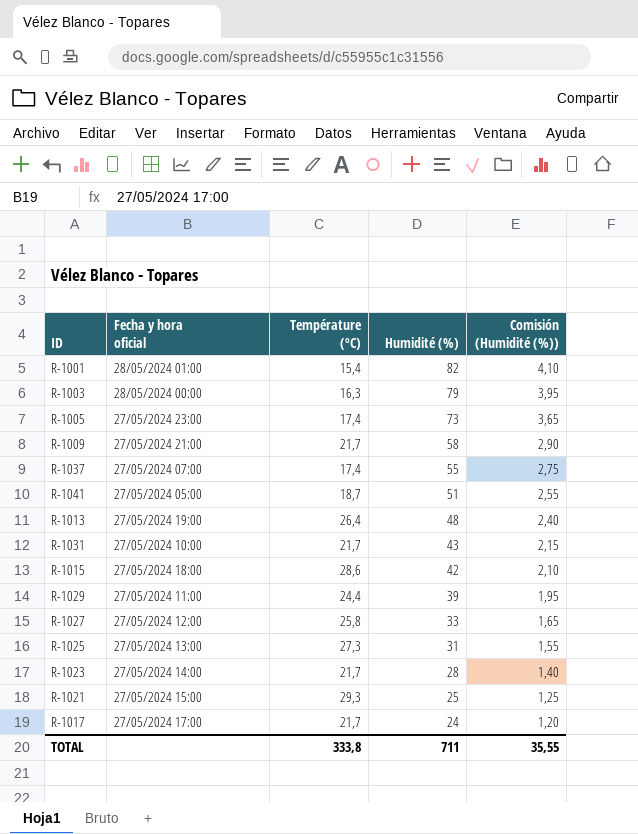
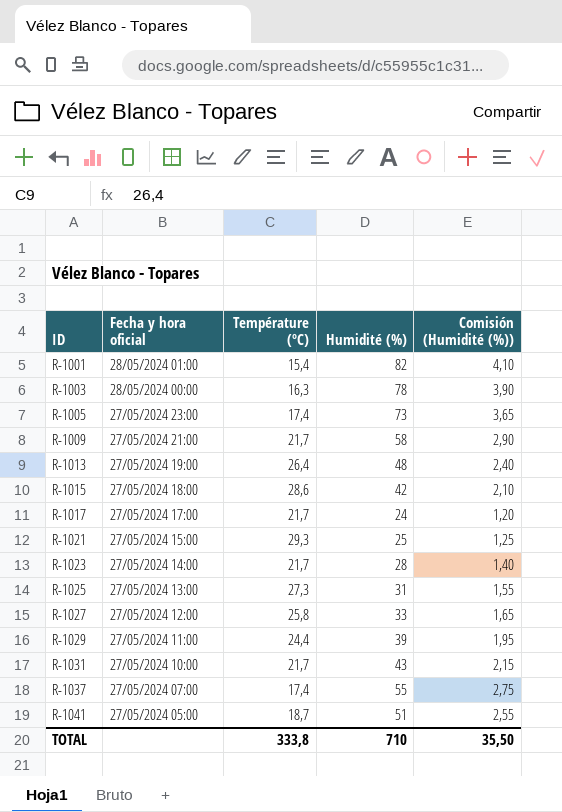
row order: Humidité (%) descending -> ID ascending
R-1003 | Humidité (%): 79 -> 78
R-1003 | Comisión (Humidité (%)): 3,95 -> 3,90
TOTAL | Humidité (%): 711 -> 710
TOTAL | Comisión (Humidité (%)): 35,55 -> 35,50

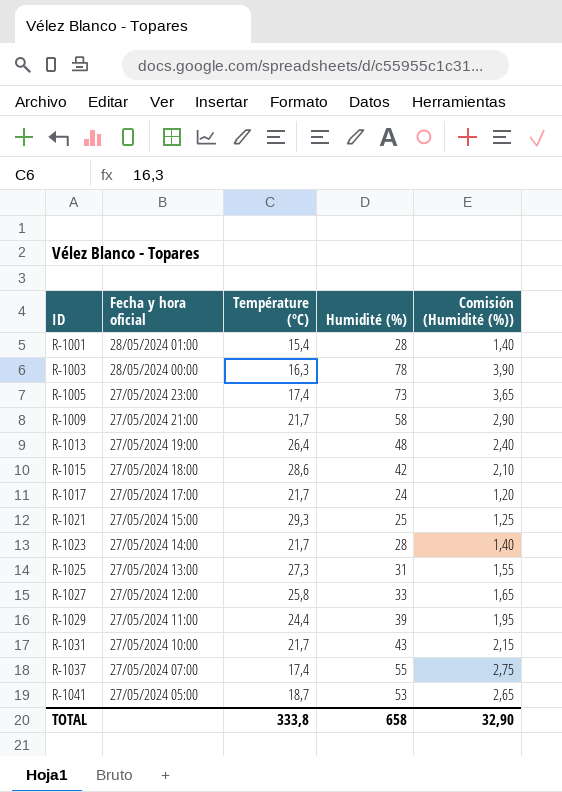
R-1001 | Humidité (%): 82 -> 28
R-1001 | Comisión (Humidité (%)): 4,10 -> 1,40
R-1041 | Humidité (%): 51 -> 53
R-1041 | Comisión (Humidité (%)): 2,55 -> 2,65
TOTAL | Humidité (%): 710 -> 658
TOTAL | Comisión (Humidité (%)): 35,50 -> 32,90

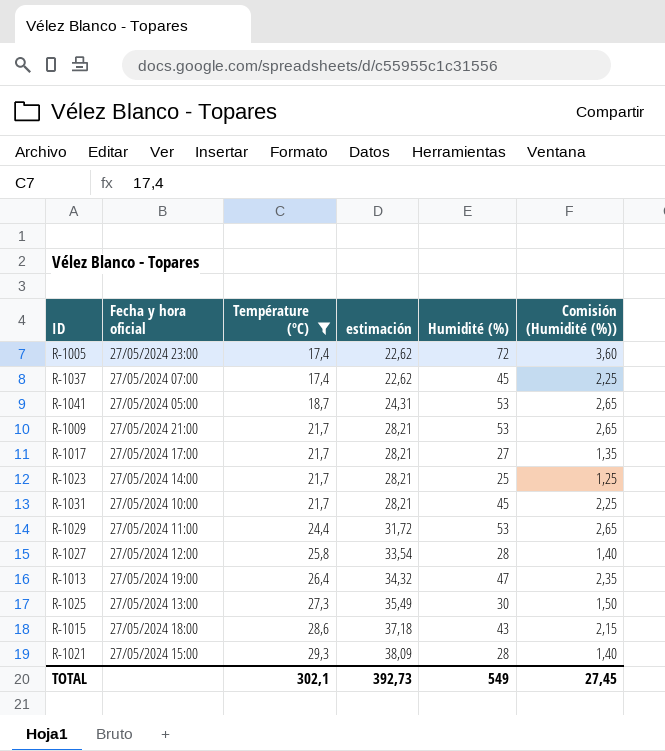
filter: none -> Température (ºC) >= 17,4
row order: ID ascending -> Température (ºC) ascending
column estimación | formula: none -> [Température (ºC)] * 1,3
R-1005 | Humidité (%): 73 -> 72
R-1005 | Comisión (Humidité (%)): 3,65 -> 3,60
R-1037 | Humidité (%): 55 -> 45
R-1037 | Comisión (Humidité (%)): 2,75 -> 2,25
R-1009 | Humidité (%): 58 -> 53
R-1009 | Comisión (Humidité (%)): 2,90 -> 2,65
R-1017 | Humidité (%): 24 -> 27
R-1017 | Comisión (Humidité (%)): 1,20 -> 1,35
R-1023 | Humidité (%): 28 -> 25
R-1023 | Comisión (Humidité (%)): 1,40 -> 1,25
R-1031 | Humidité (%): 43 -> 45
R-1031 | Comisión (Humidité (%)): 2,15 -> 2,25
R-1029 | Humidité (%): 39 -> 53
R-1029 | Comisión (Humidité (%)): 1,95 -> 2,65
R-1027 | Humidité (%): 33 -> 28
R-1027 | Comisión (Humidité (%)): 1,65 -> 1,40
R-1013 | Humidité (%): 48 -> 47
R-1013 | Comisión (Humidité (%)): 2,40 -> 2,35
R-1025 | Humidité (%): 31 -> 30
R-1025 | Comisión (Humidité (%)): 1,55 -> 1,50
R-1015 | Humidité (%): 42 -> 43
R-1015 | Comisión (Humidité (%)): 2,10 -> 2,15
R-1021 | Humidité (%): 25 -> 28
R-1021 | Comisión (Humidité (%)): 1,25 -> 1,40
TOTAL | Température (ºC): 333,8 -> 302,1
TOTAL | Humidité (%): 658 -> 549
TOTAL | Comisión (Humidité (%)): 32,90 -> 27,45

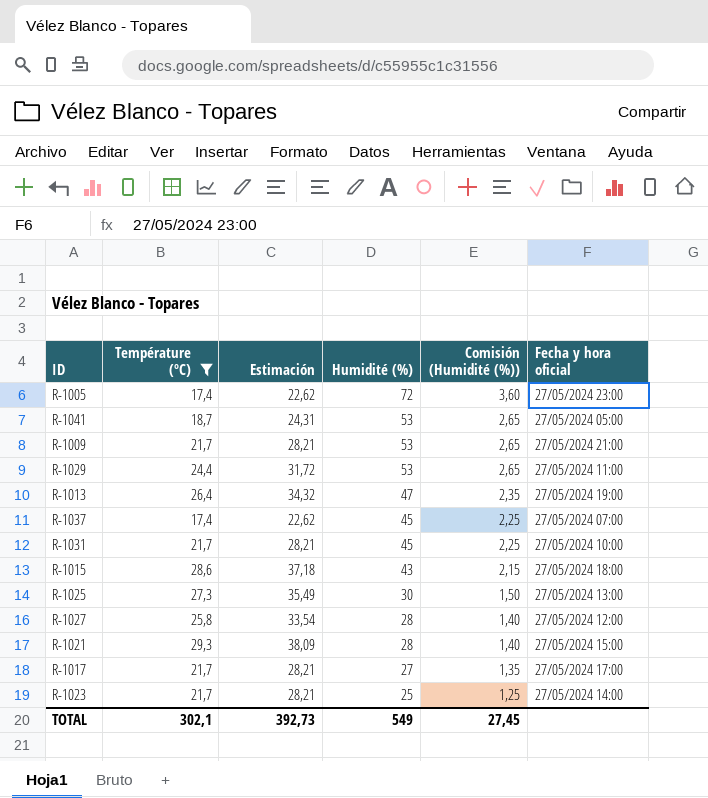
row order: Température (ºC) ascending -> Humidité (%) descending
column name: estimación -> Estimación
column Fecha y hora oficial | position: 2 -> 6

